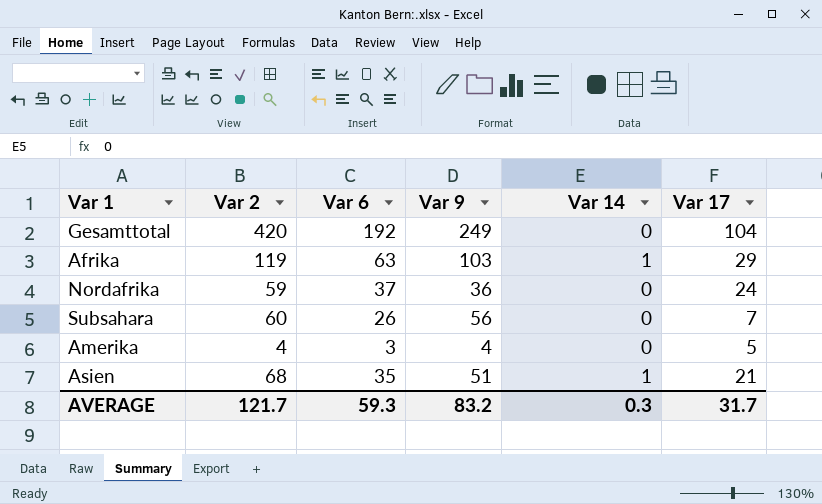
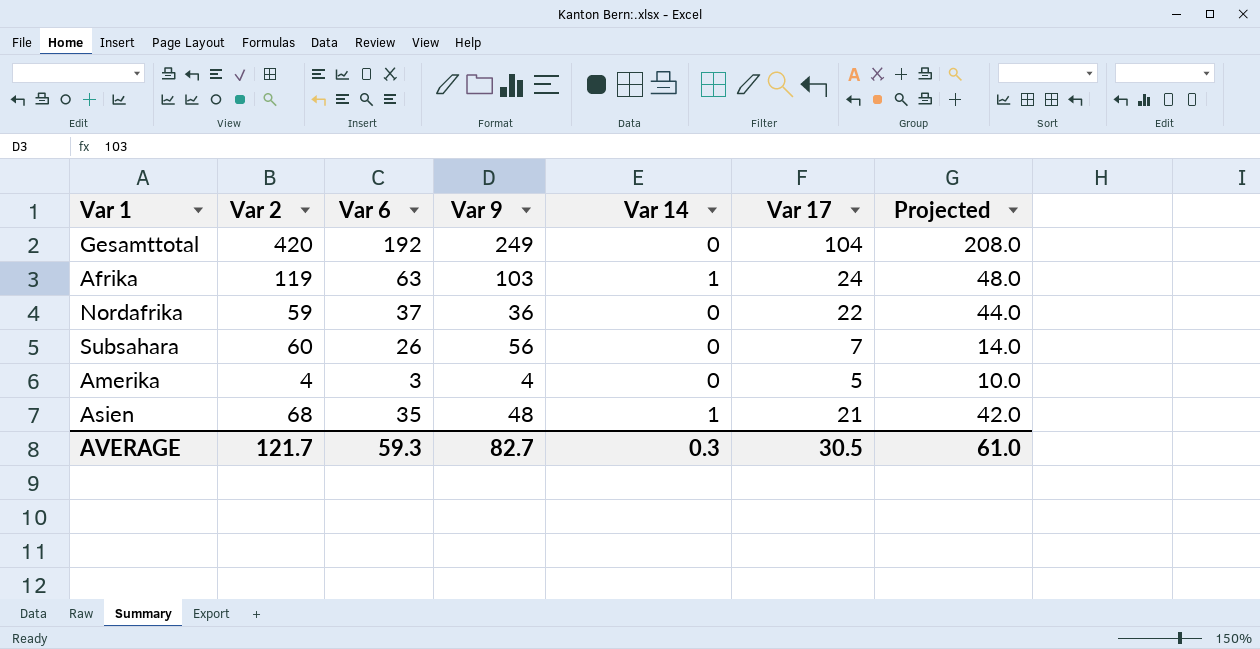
column Projected | formula: none -> [Var 17] * 2
Afrika | Var 17: 29 -> 24
Nordafrika | Var 17: 24 -> 22
Asien | Var 9: 51 -> 48
AVERAGE | Var 9: 83.2 -> 82.7
AVERAGE | Var 17: 31.7 -> 30.5

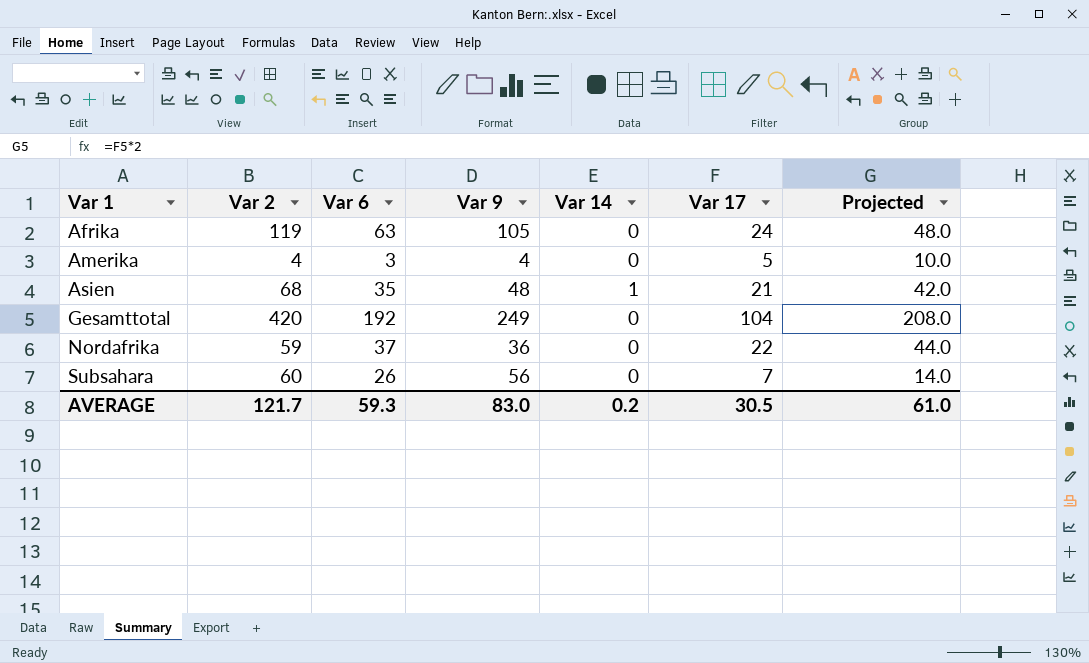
row order: none -> Var 1 ascending
Afrika | Var 9: 103 -> 105
Afrika | Var 14: 1 -> 0
AVERAGE | Var 9: 82.7 -> 83.0
AVERAGE | Var 14: 0.3 -> 0.2

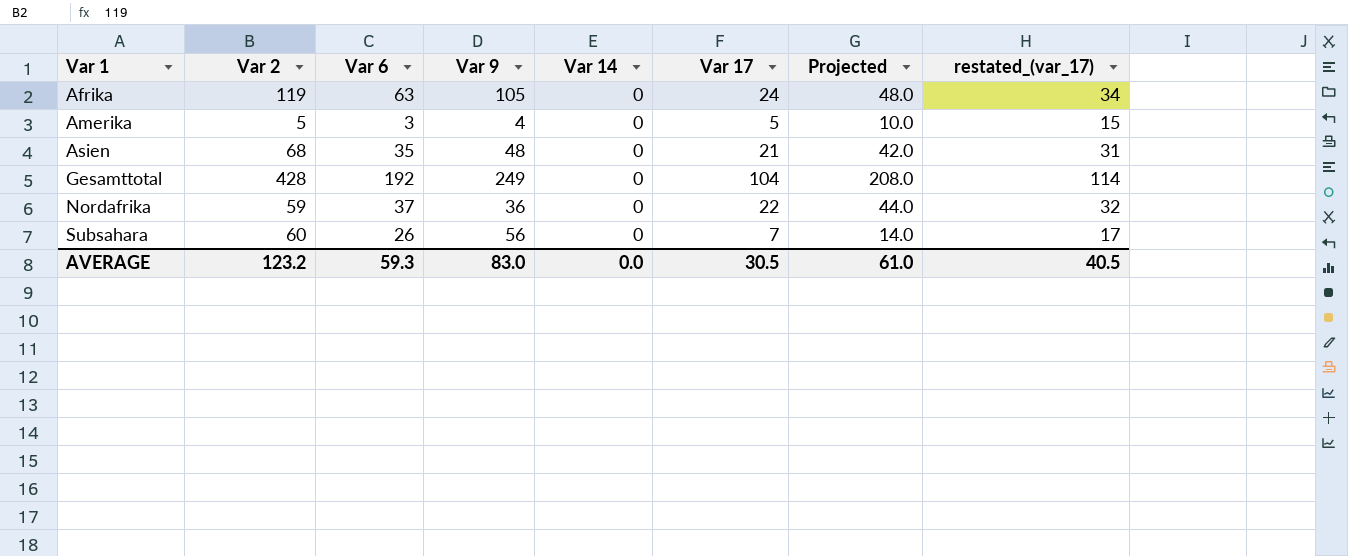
column restated_(var_17) | formula: none -> [Var 17] + 10
Amerika | Var 2: 4 -> 5
Asien | Var 14: 1 -> 0
Gesamttotal | Var 2: 420 -> 428
AVERAGE | Var 2: 121.7 -> 123.2
AVERAGE | Var 14: 0.2 -> 0.0

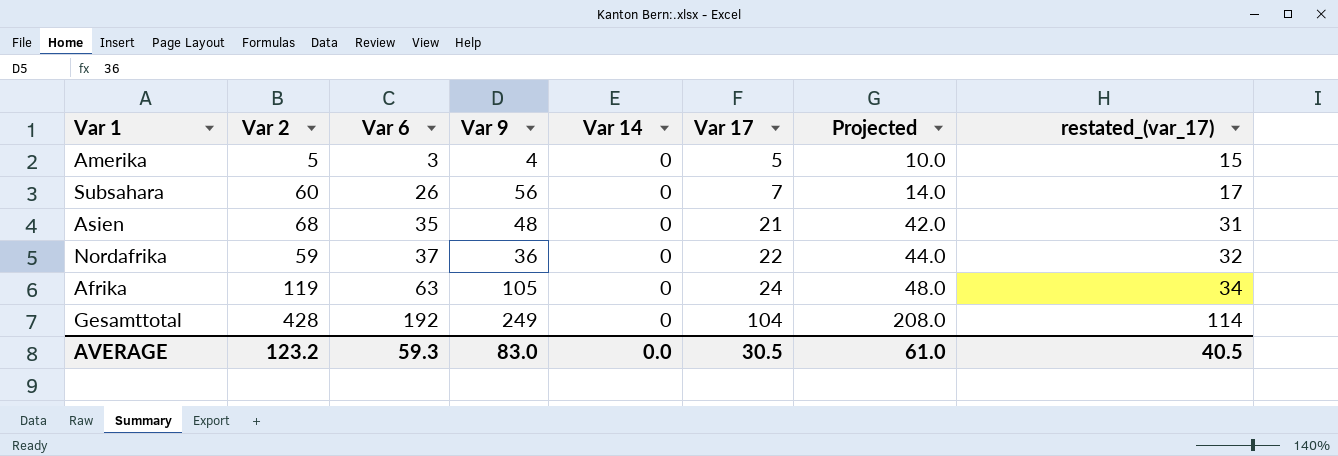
row order: Var 1 ascending -> Var 6 ascending

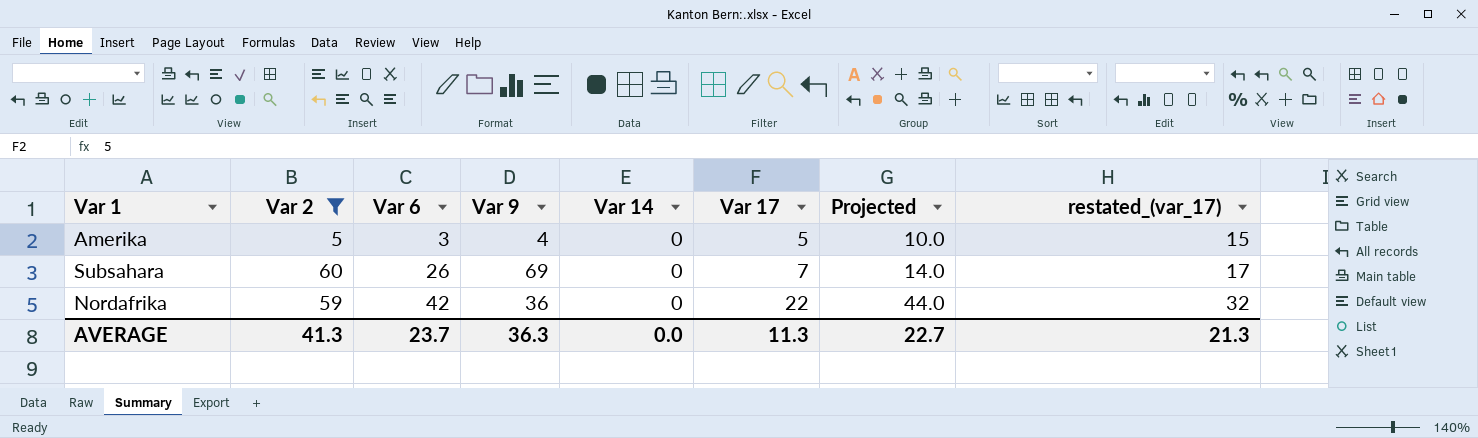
filter: none -> Var 2 <= 60
Subsahara | Var 9: 56 -> 69
Nordafrika | Var 6: 37 -> 42
AVERAGE | Var 2: 123.2 -> 41.3
AVERAGE | Var 6: 59.3 -> 23.7
AVERAGE | Var 9: 83.0 -> 36.3
AVERAGE | Var 17: 30.5 -> 11.3
AVERAGE | Projected: 61.0 -> 22.7
AVERAGE | restated_(var_17): 40.5 -> 21.3

